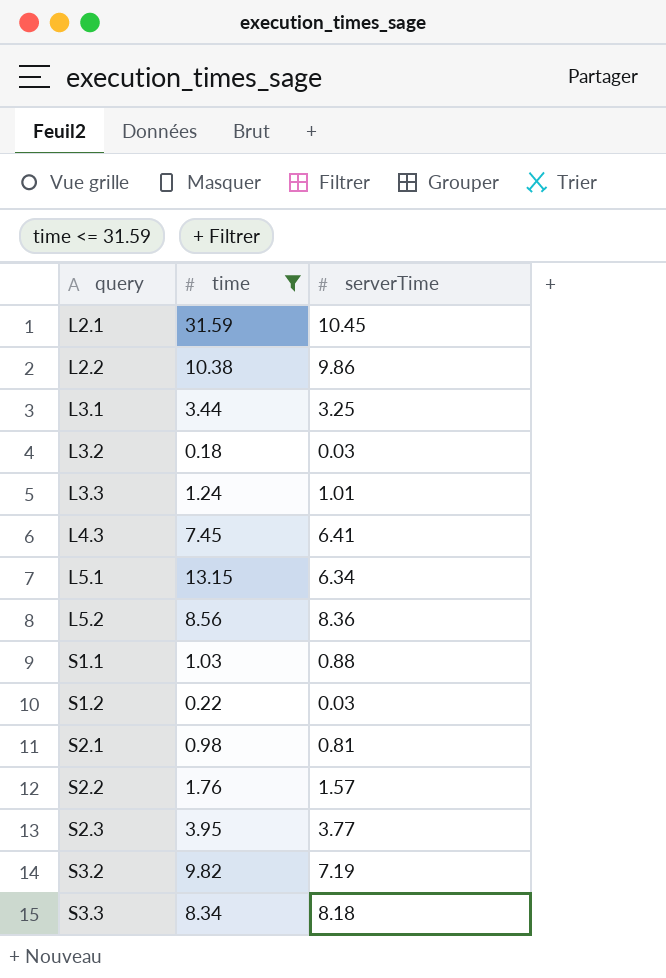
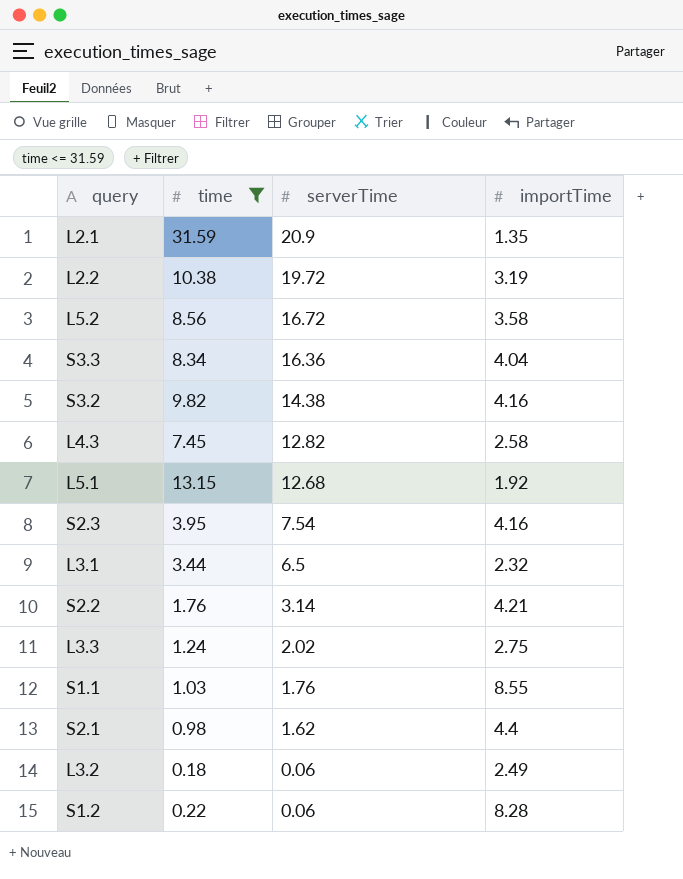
row order: query ascending -> serverTime descending
column importTime | position: none -> 4
L2.1 | serverTime: 10.45 -> 20.9
L2.2 | serverTime: 9.86 -> 19.72
L5.2 | serverTime: 8.36 -> 16.72
S3.3 | serverTime: 8.18 -> 16.36
S3.2 | serverTime: 7.19 -> 14.38
L4.3 | serverTime: 6.41 -> 12.82
L5.1 | serverTime: 6.34 -> 12.68
S2.3 | serverTime: 3.77 -> 7.54
L3.1 | serverTime: 3.25 -> 6.5
S2.2 | serverTime: 1.57 -> 3.14
L3.3 | serverTime: 1.01 -> 2.02
S1.1 | serverTime: 0.88 -> 1.76
S2.1 | serverTime: 0.81 -> 1.62
L3.2 | serverTime: 0.03 -> 0.06
S1.2 | serverTime: 0.03 -> 0.06

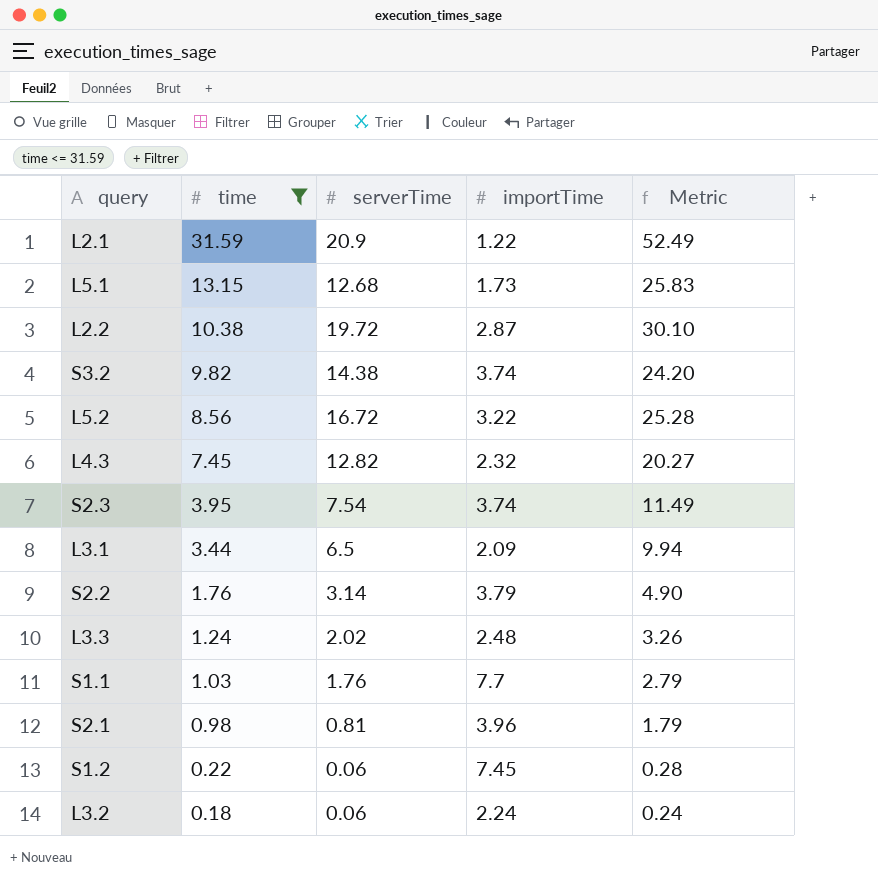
row order: serverTime descending -> time descending
column Metric | formula: none -> [time] + [serverTime]
row S3.3: 8.34 | 16.36 | 4.04 -> none
L2.1 | importTime: 1.35 -> 1.22
L5.1 | importTime: 1.92 -> 1.73
L2.2 | importTime: 3.19 -> 2.87
S3.2 | importTime: 4.16 -> 3.74
L5.2 | importTime: 3.58 -> 3.22
L4.3 | importTime: 2.58 -> 2.32
S2.3 | importTime: 4.16 -> 3.74
L3.1 | importTime: 2.32 -> 2.09
S2.2 | importTime: 4.21 -> 3.79
L3.3 | importTime: 2.75 -> 2.48
S1.1 | importTime: 8.55 -> 7.7
S2.1 | serverTime: 1.62 -> 0.81
S2.1 | importTime: 4.4 -> 3.96
S1.2 | importTime: 8.28 -> 7.45
L3.2 | importTime: 2.49 -> 2.24

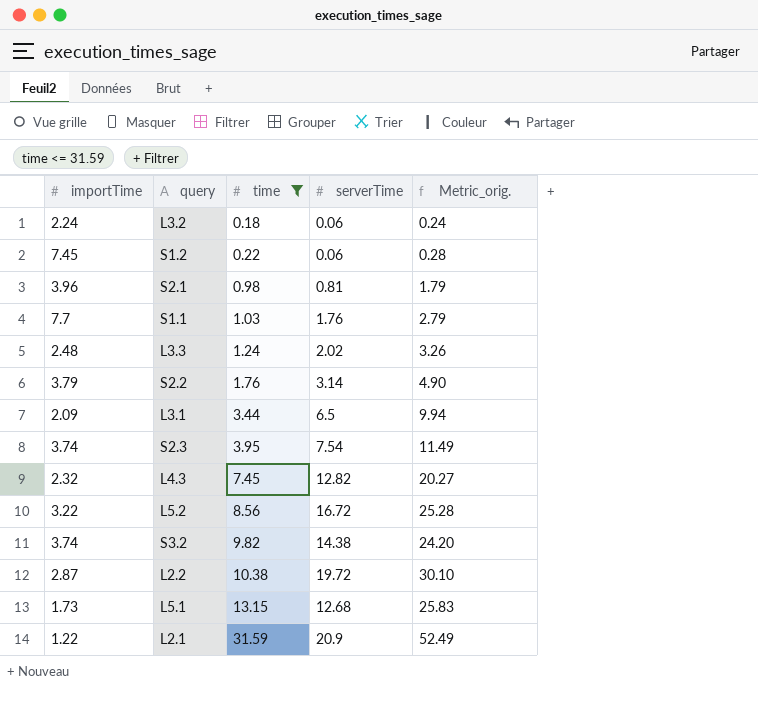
row order: time descending -> time ascending
column importTime | position: 4 -> 1
column name: Metric -> Metric_orig.

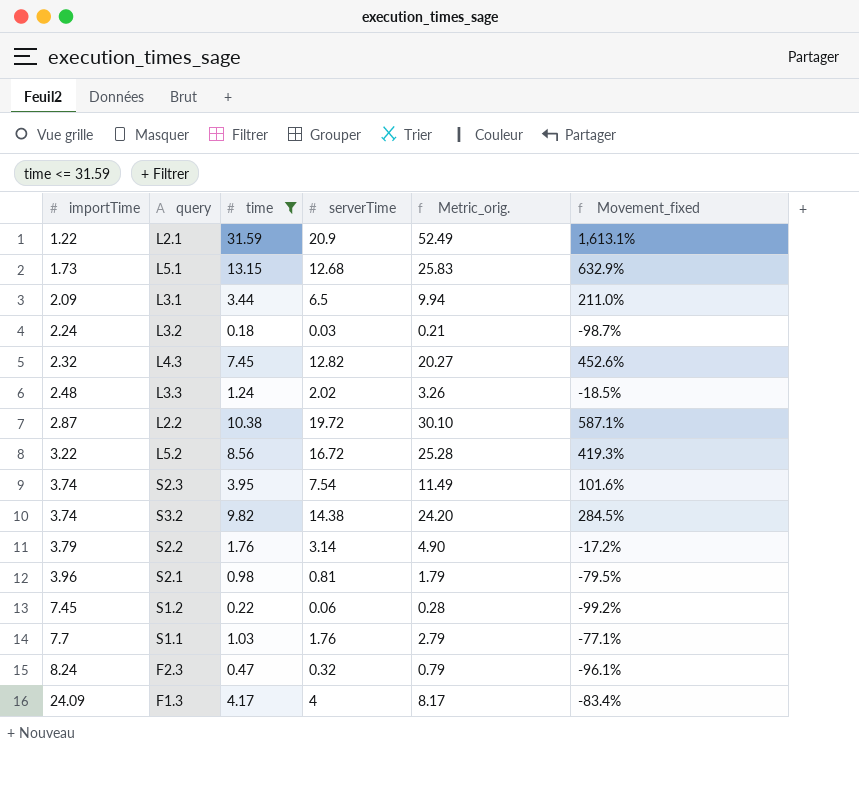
row order: time ascending -> importTime ascending
column Movement_fixed | formula: none -> ([serverTime] - [importTime]) / [importTime]
L3.2 | serverTime: 0.06 -> 0.03
L3.2 | Metric_orig.: 0.24 -> 0.21
row F2.3: none -> 8.24 | 0.47 | 0.32 | 0.79 | -96.1%
row F1.3: none -> 24.09 | 4.17 | 4 | 8.17 | -83.4%

